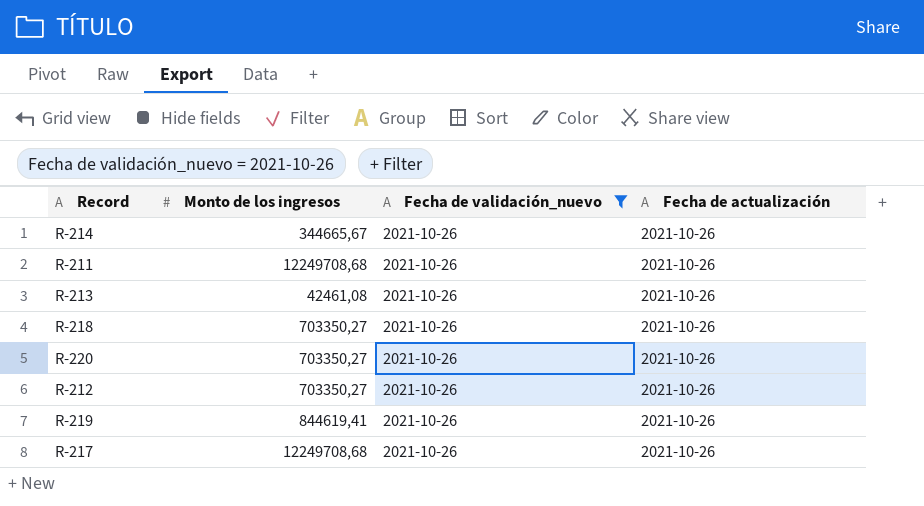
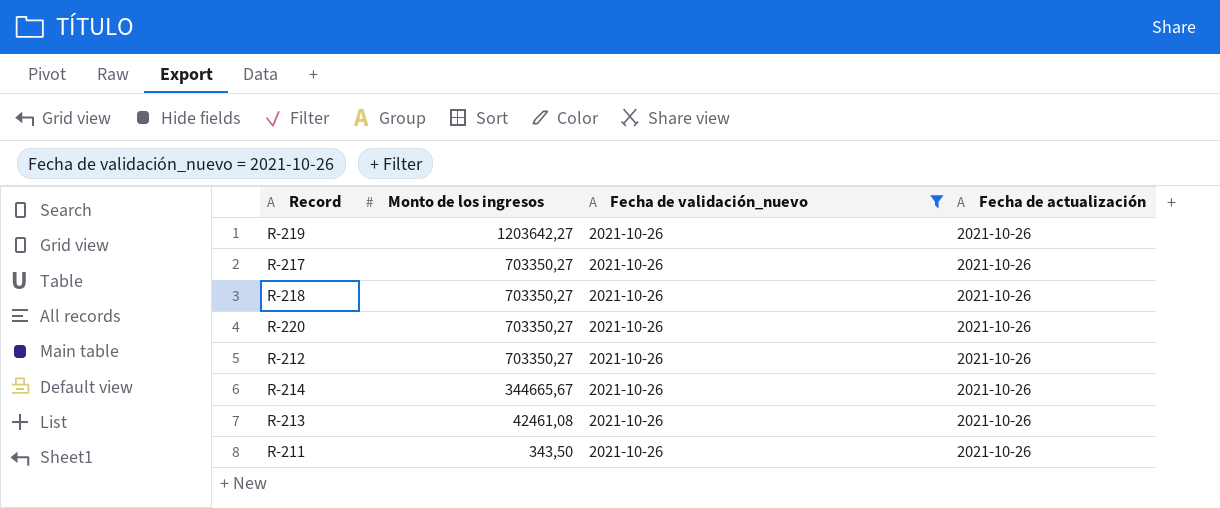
row order: none -> Monto de los ingresos descending
R-219 | Monto de los ingresos: 844619,41 -> 1203642,27
R-217 | Monto de los ingresos: 12249708,68 -> 703350,27
R-211 | Monto de los ingresos: 12249708,68 -> 343,50

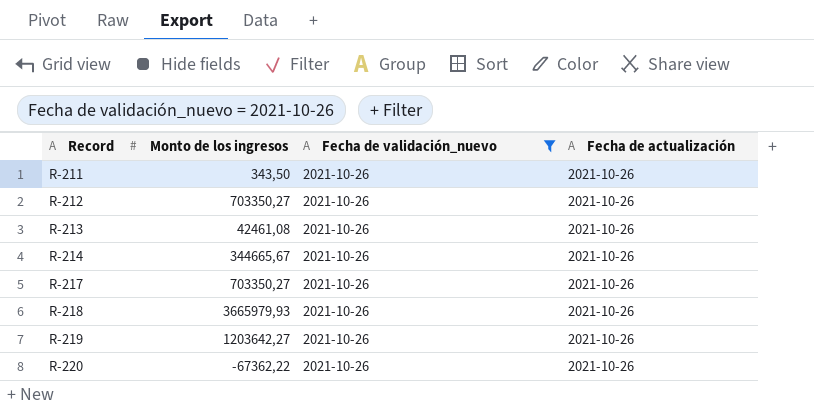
row order: Monto de los ingresos descending -> Record ascending
R-218 | Monto de los ingresos: 703350,27 -> 3665979,93
R-220 | Monto de los ingresos: 703350,27 -> -67362,22

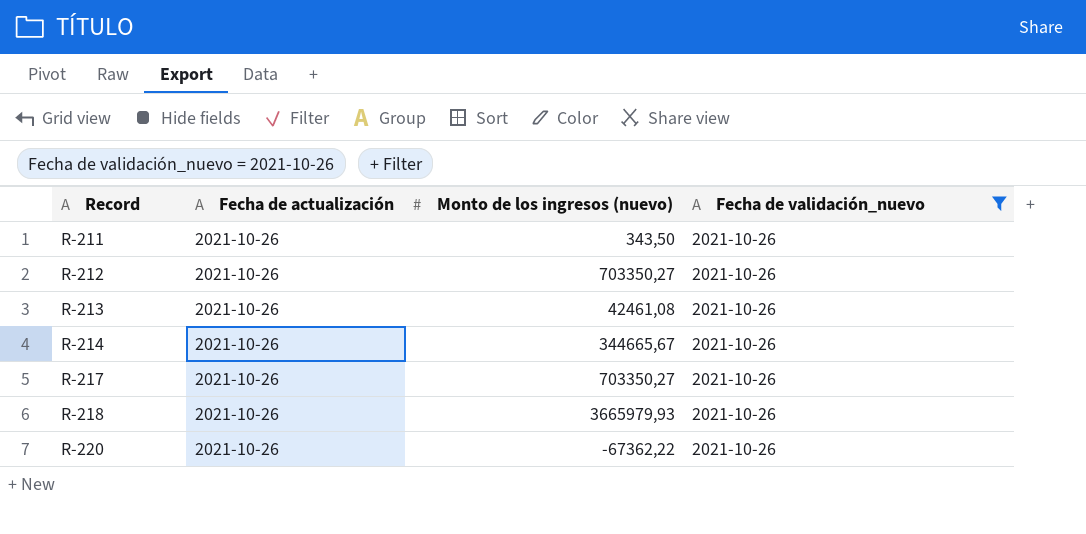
column Fecha de actualización | position: 4 -> 2
column name: Monto de los ingresos -> Monto de los ingresos (nuevo)
row R-219: 1203642,27 | 2021-10-26 | 2021-10-26 -> none

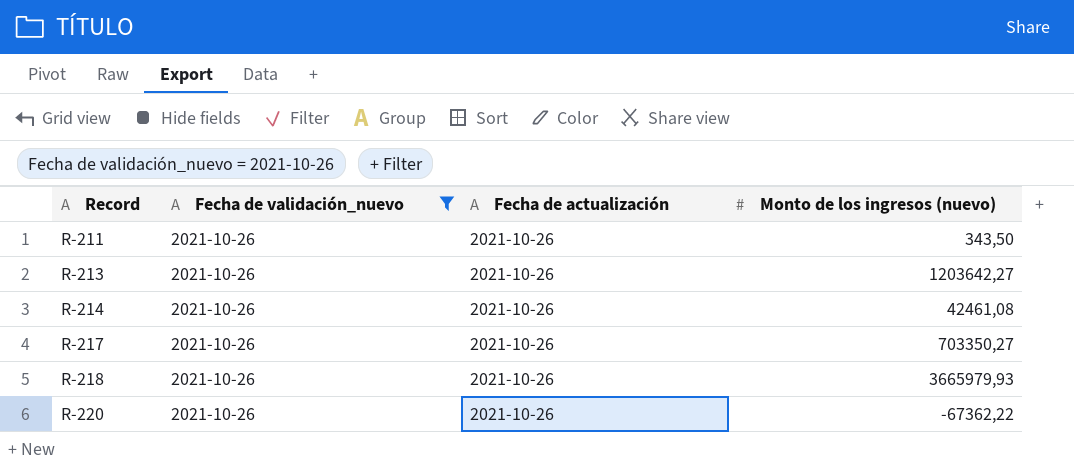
column Fecha de validación_nuevo | position: 4 -> 2
row R-212: 2021-10-26 | 703350,27 | 2021-10-26 -> none
R-213 | Monto de los ingresos (nuevo): 42461,08 -> 1203642,27
R-214 | Monto de los ingresos (nuevo): 344665,67 -> 42461,08

